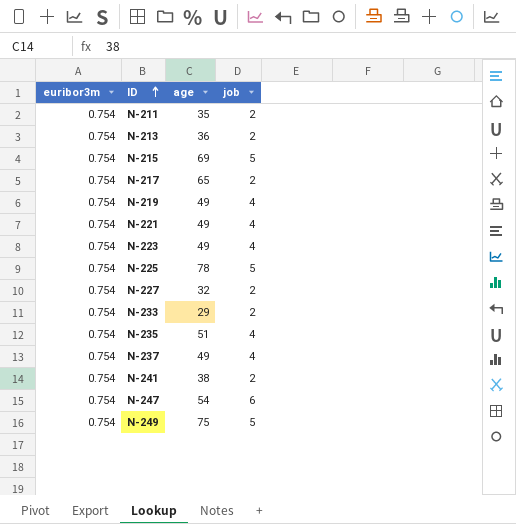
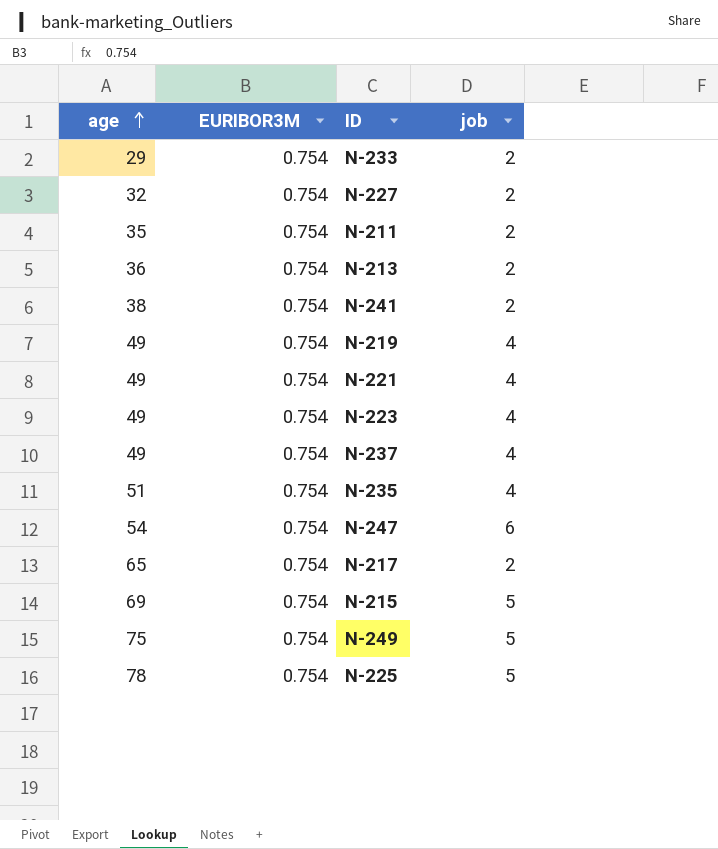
row order: ID ascending -> age ascending
column age | position: 3 -> 1
column name: euribor3m -> EURIBOR3M

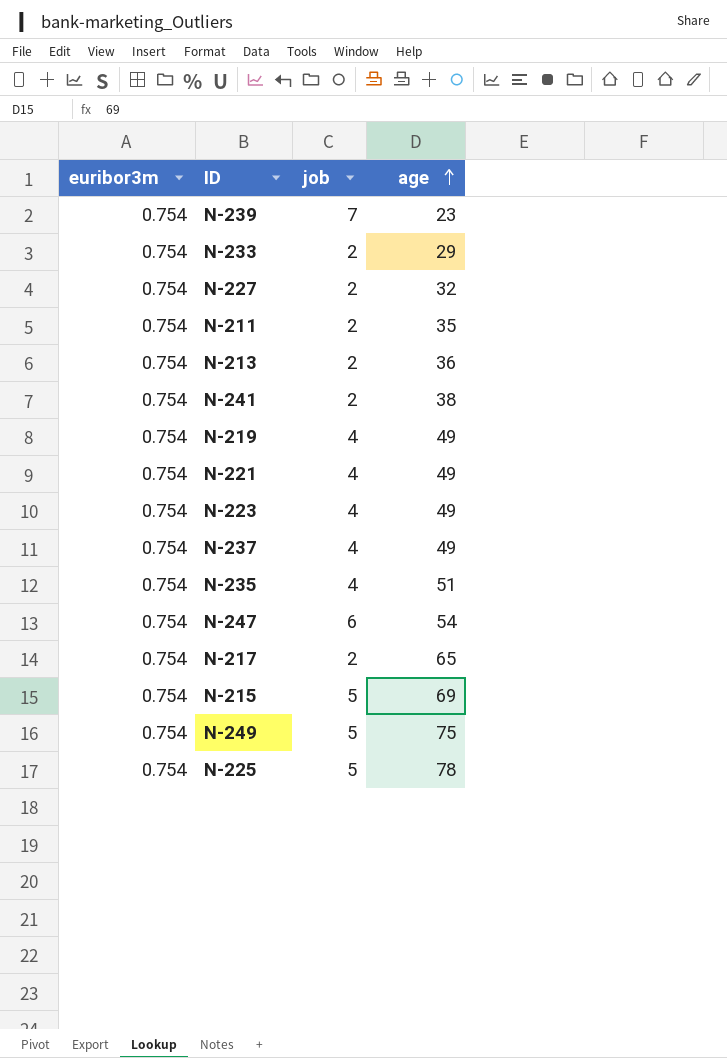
column name: EURIBOR3M -> euribor3m
column age | position: 1 -> 4
row N-239: none -> 0.754 | 7 | 23

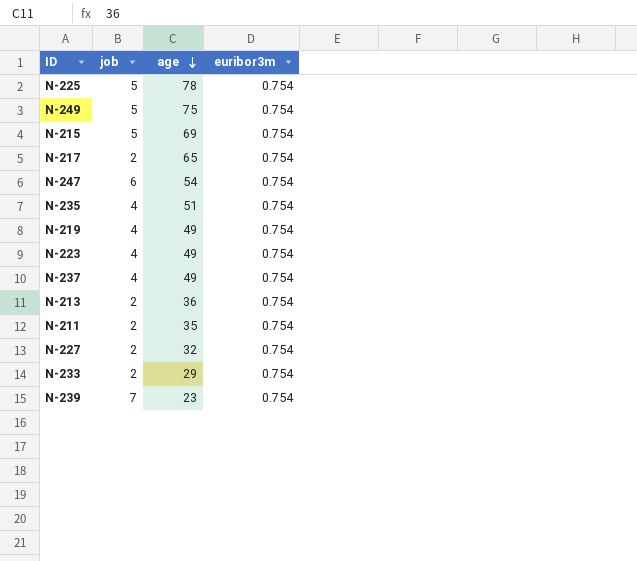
row order: age ascending -> age descending
column euribor3m | position: 1 -> 4
row N-241: 0.754 | 2 | 38 -> none
row N-221: 0.754 | 4 | 49 -> none

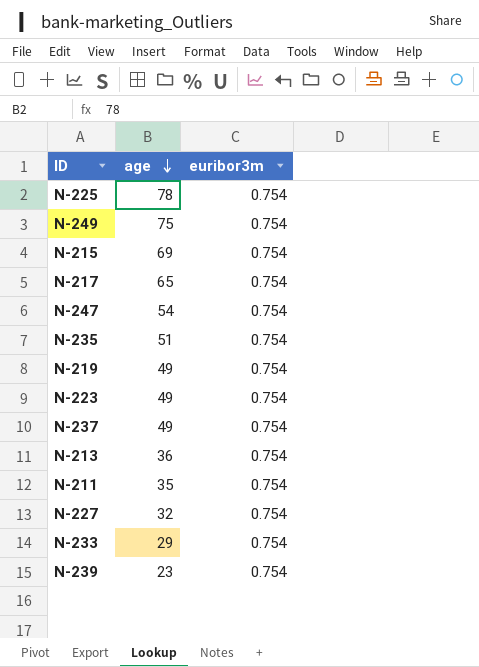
column job | position: 2 -> none

